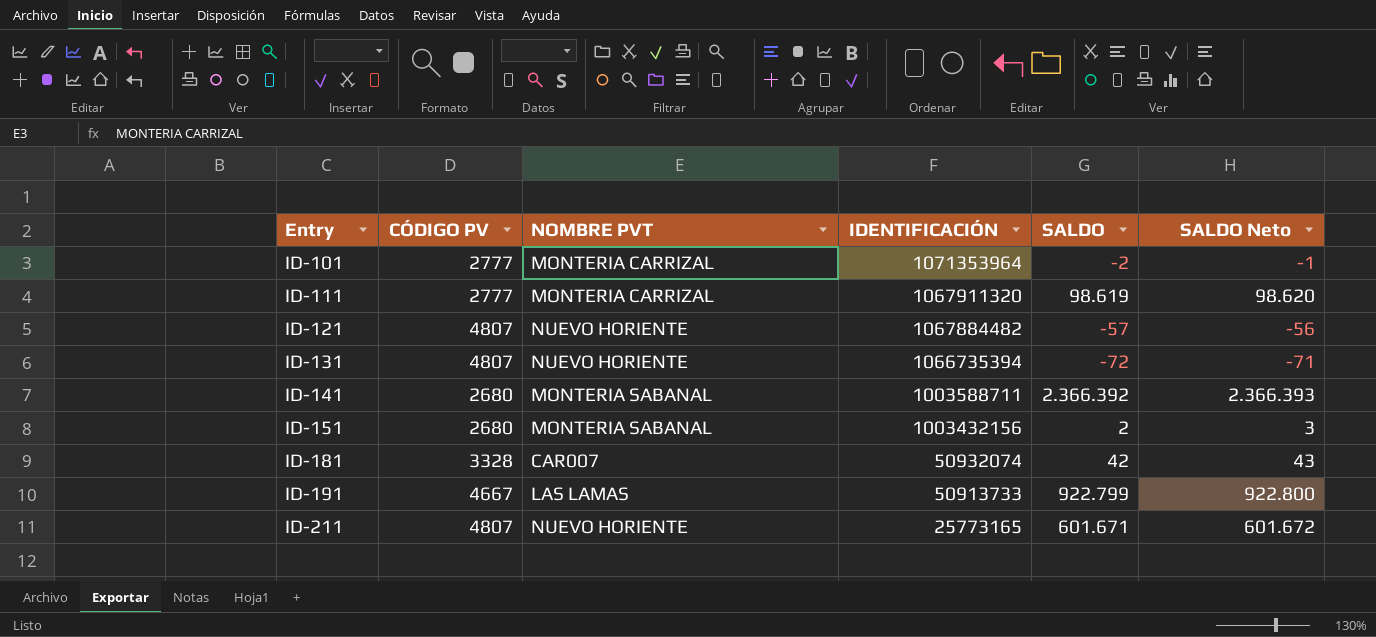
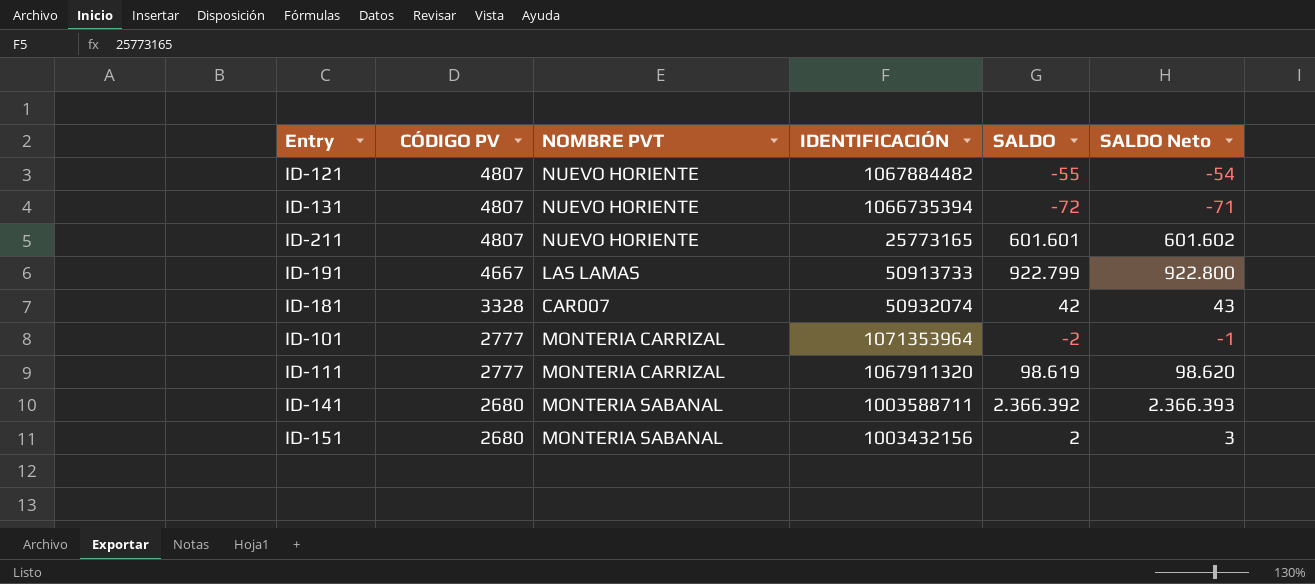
row order: Entry ascending -> CÓDIGO PV descending
ID-121 | SALDO: -57 -> -55
ID-121 | SALDO Neto: -56 -> -54
ID-211 | SALDO: 601.671 -> 601.601
ID-211 | SALDO Neto: 601.672 -> 601.602

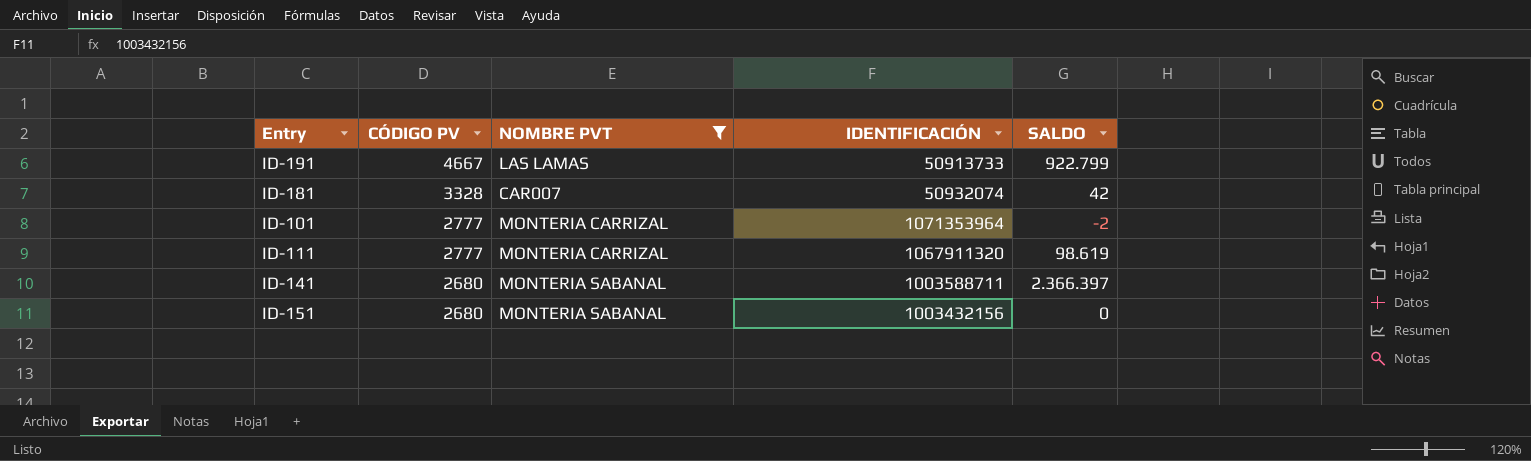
filter: none -> NOMBRE PVT != NUEVO HORIENTE
column SALDO Neto | formula: [SALDO] + 1 -> none
ID-141 | SALDO: 2.366.392 -> 2.366.397
ID-151 | SALDO: 2 -> 0

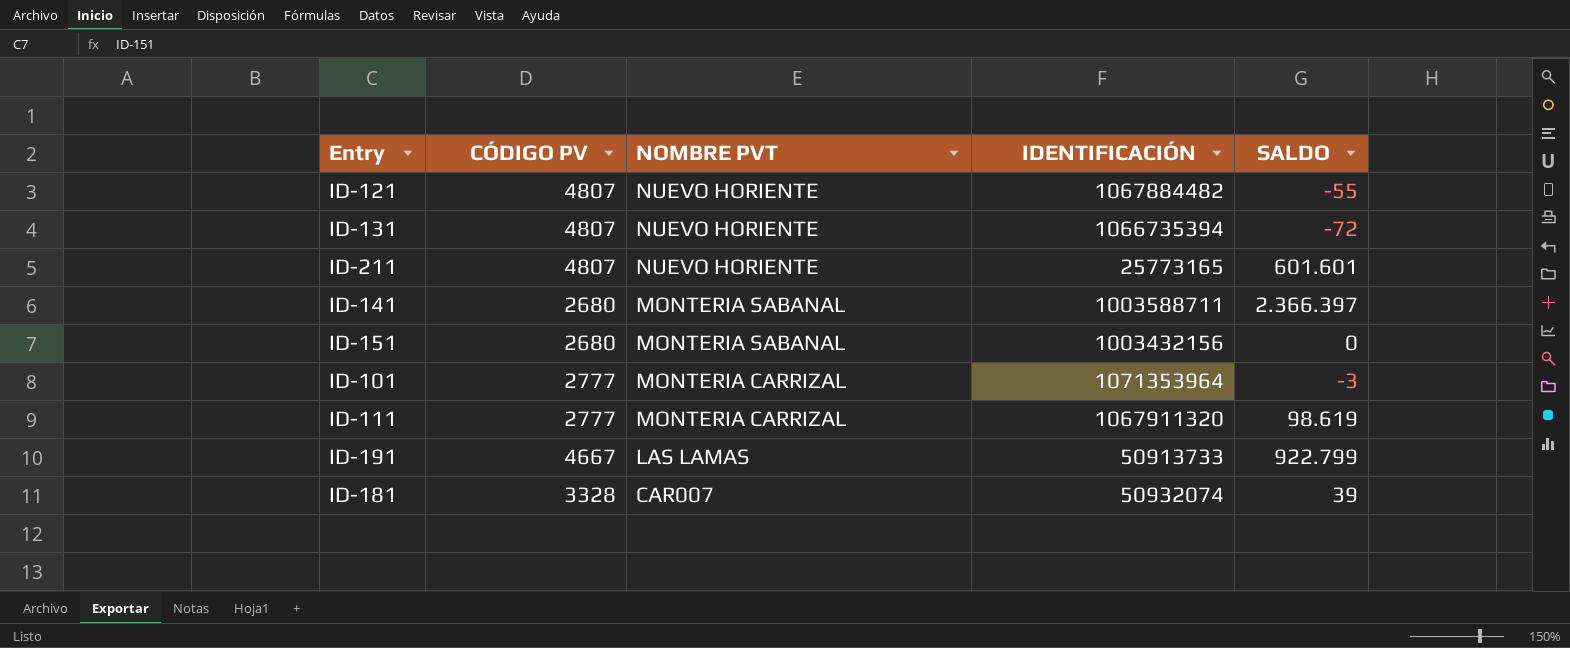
filter: NOMBRE PVT != NUEVO HORIENTE -> none
row order: CÓDIGO PV descending -> NOMBRE PVT descending
ID-101 | SALDO: -2 -> -3
ID-181 | SALDO: 42 -> 39

